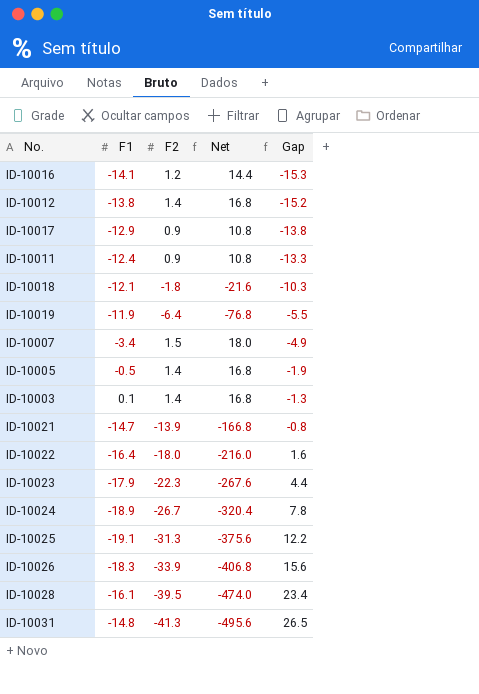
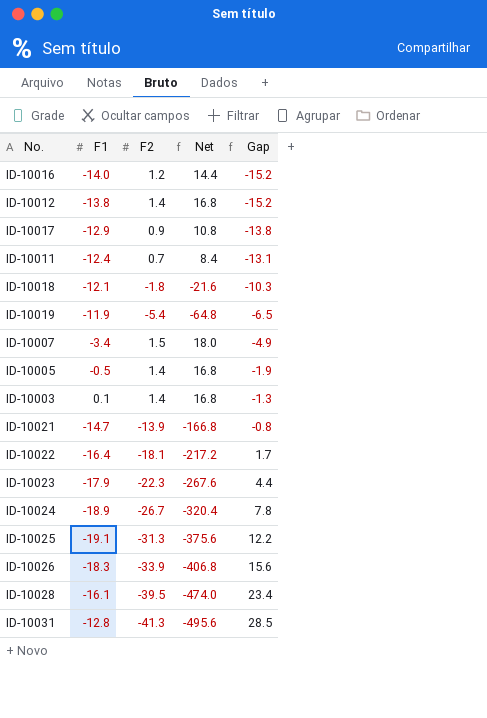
ID-10016 | F1: -14.1 -> -14.0
ID-10016 | Gap: -15.3 -> -15.2
ID-10011 | F2: 0.9 -> 0.7
ID-10011 | Net: 10.8 -> 8.4
ID-10011 | Gap: -13.3 -> -13.1
ID-10019 | F2: -6.4 -> -5.4
ID-10019 | Net: -76.8 -> -64.8
ID-10019 | Gap: -5.5 -> -6.5
ID-10022 | F2: -18.0 -> -18.1
ID-10022 | Net: -216.0 -> -217.2
ID-10022 | Gap: 1.6 -> 1.7
ID-10031 | F1: -14.8 -> -12.8
ID-10031 | Gap: 26.5 -> 28.5

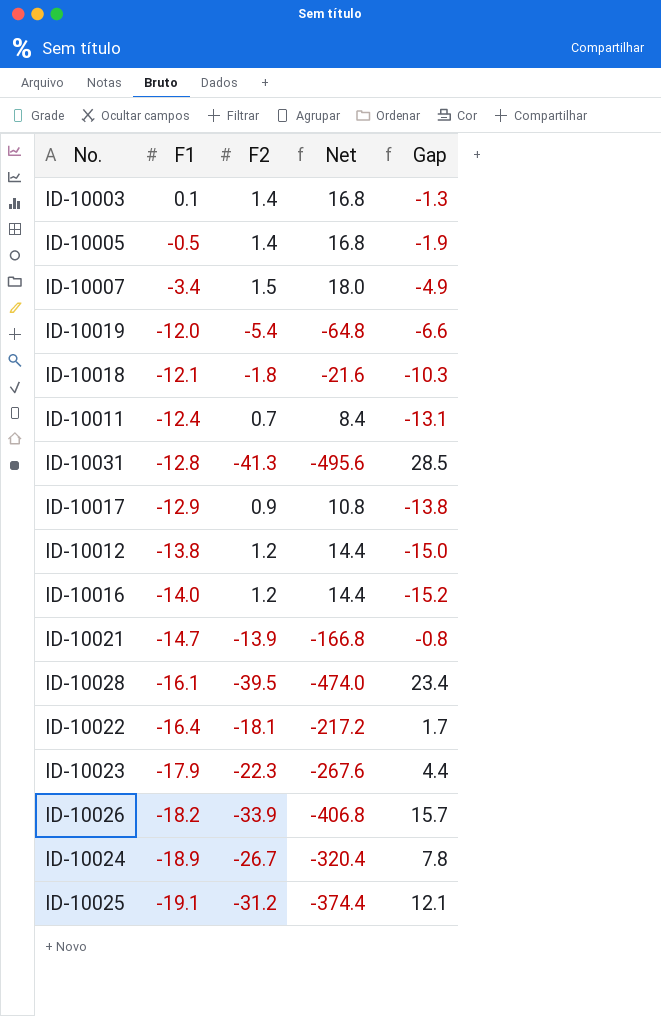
row order: Gap ascending -> F1 descending
ID-10019 | F1: -11.9 -> -12.0
ID-10019 | Gap: -6.5 -> -6.6
ID-10012 | F2: 1.4 -> 1.2
ID-10012 | Net: 16.8 -> 14.4
ID-10012 | Gap: -15.2 -> -15.0
ID-10026 | F1: -18.3 -> -18.2
ID-10026 | Gap: 15.6 -> 15.7
ID-10025 | F2: -31.3 -> -31.2
ID-10025 | Net: -375.6 -> -374.4
ID-10025 | Gap: 12.2 -> 12.1

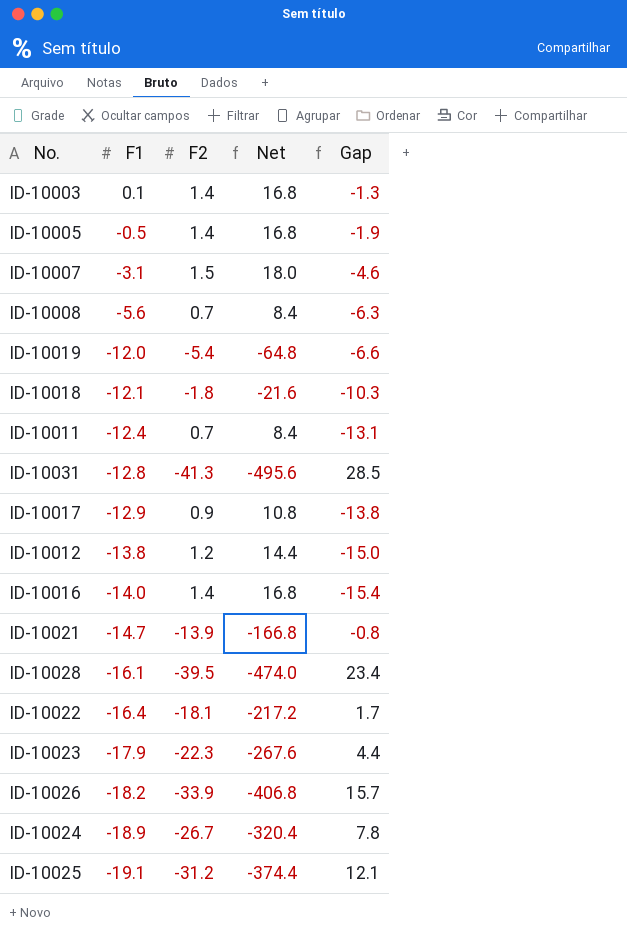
ID-10007 | F1: -3.4 -> -3.1
ID-10007 | Gap: -4.9 -> -4.6
row ID-10008: none -> -5.6 | 0.7 | 8.4 | -6.3
ID-10016 | F2: 1.2 -> 1.4
ID-10016 | Net: 14.4 -> 16.8
ID-10016 | Gap: -15.2 -> -15.4

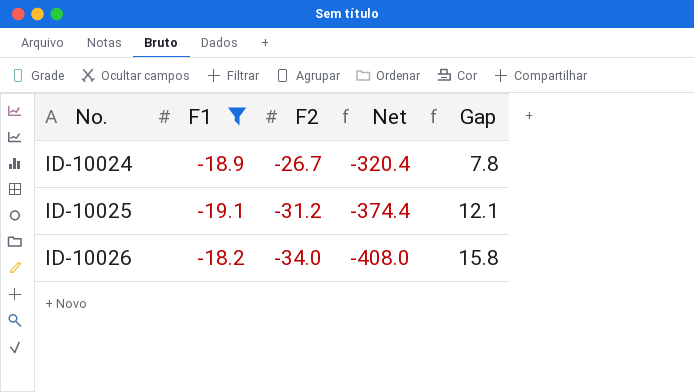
filter: none -> F1 <= -18.2
row order: F1 descending -> No. ascending
ID-10026 | F2: -33.9 -> -34.0
ID-10026 | Net: -406.8 -> -408.0
ID-10026 | Gap: 15.7 -> 15.8

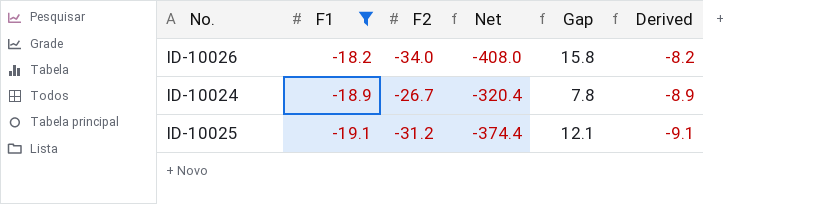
row order: No. ascending -> F1 descending
column Derived | formula: none -> [F1] + 10

